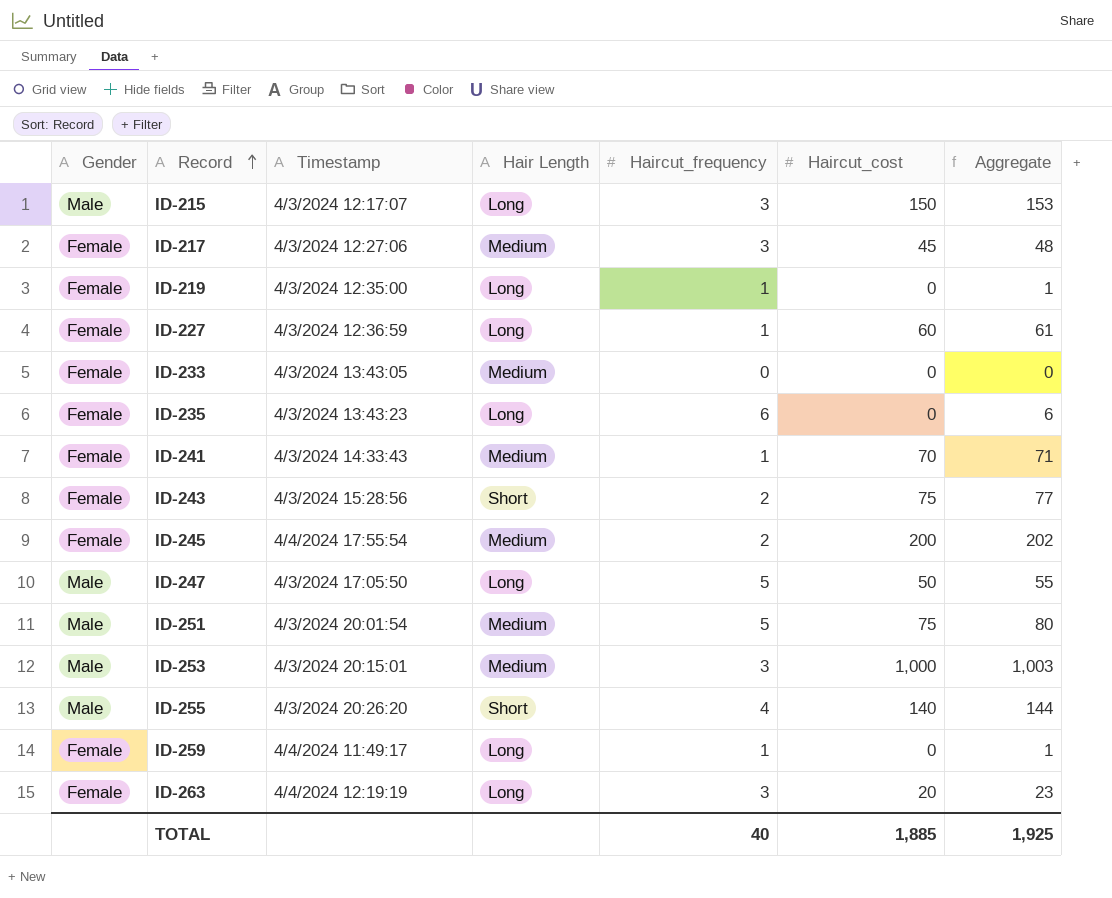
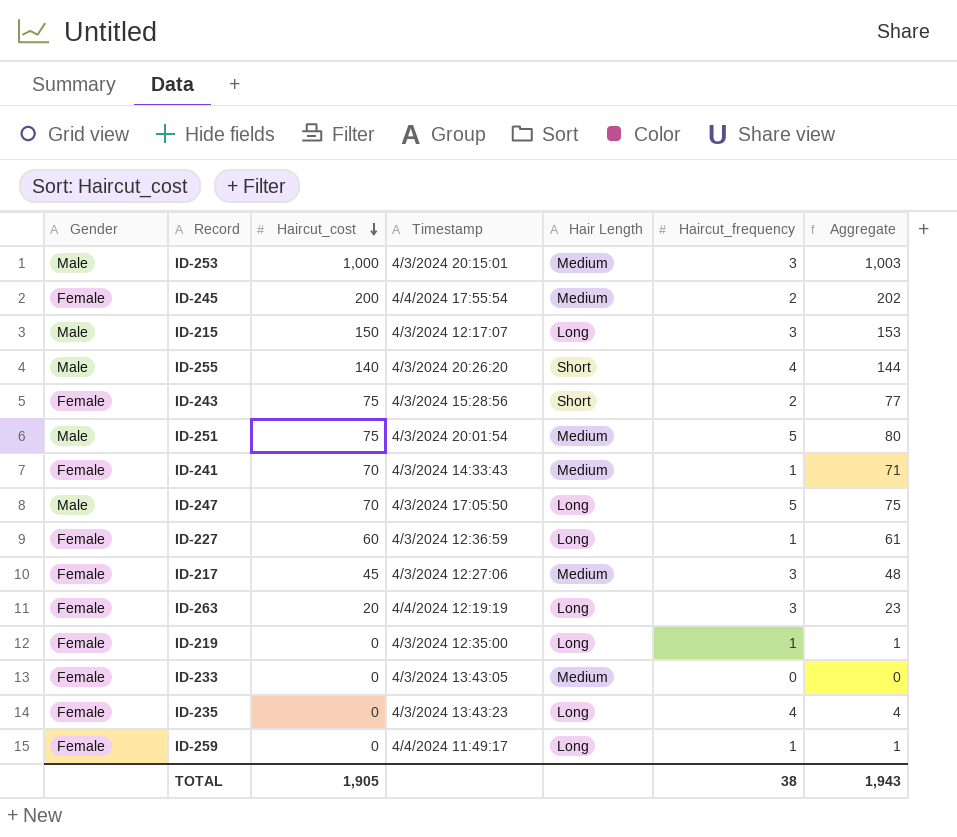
row order: Record ascending -> Haircut_cost descending
column Haircut_cost | position: 6 -> 3
ID-247 | Haircut_cost: 50 -> 70
ID-247 | Aggregate: 55 -> 75
ID-235 | Haircut_frequency: 6 -> 4
ID-235 | Aggregate: 6 -> 4
TOTAL | Haircut_cost: 1,885 -> 1,905
TOTAL | Haircut_frequency: 40 -> 38
TOTAL | Aggregate: 1,925 -> 1,943

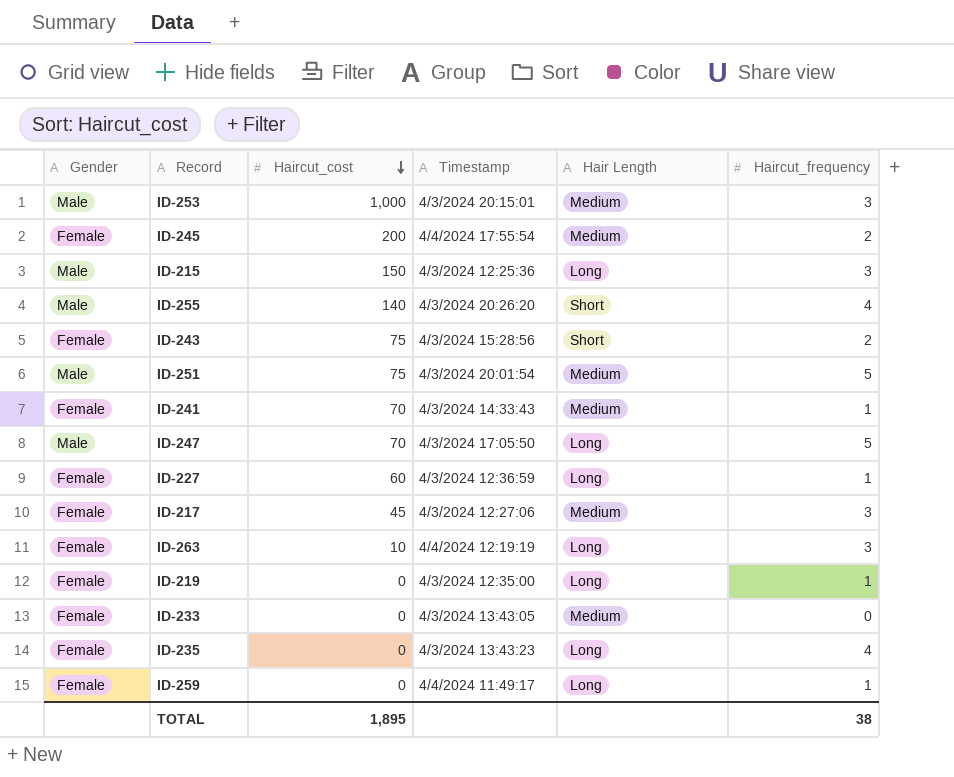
column Aggregate | formula: [Haircut_cost] + [Haircut_frequency] -> none
ID-215 | Timestamp: 4/3/2024 12:17:07 -> 4/3/2024 12:25:36
ID-263 | Haircut_cost: 20 -> 10
TOTAL | Haircut_cost: 1,905 -> 1,895

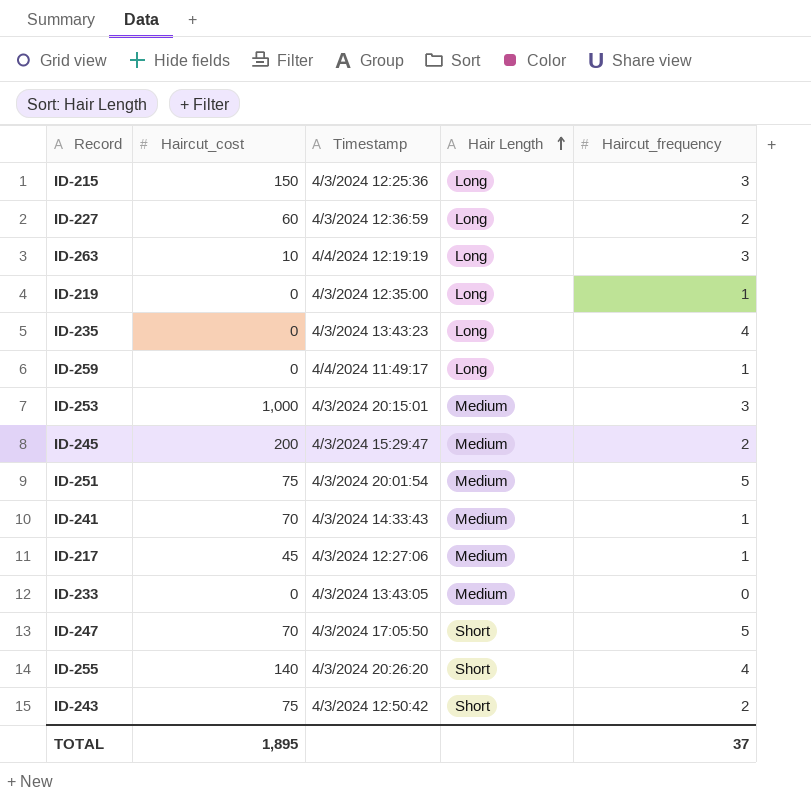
row order: Haircut_cost descending -> Hair Length ascending
column Gender | position: 1 -> none
ID-227 | Haircut_frequency: 1 -> 2
ID-245 | Timestamp: 4/4/2024 17:55:54 -> 4/3/2024 15:29:47
ID-217 | Haircut_frequency: 3 -> 1
ID-247 | Hair Length: Long -> Short
ID-243 | Timestamp: 4/3/2024 15:28:56 -> 4/3/2024 12:50:42
TOTAL | Haircut_frequency: 38 -> 37

